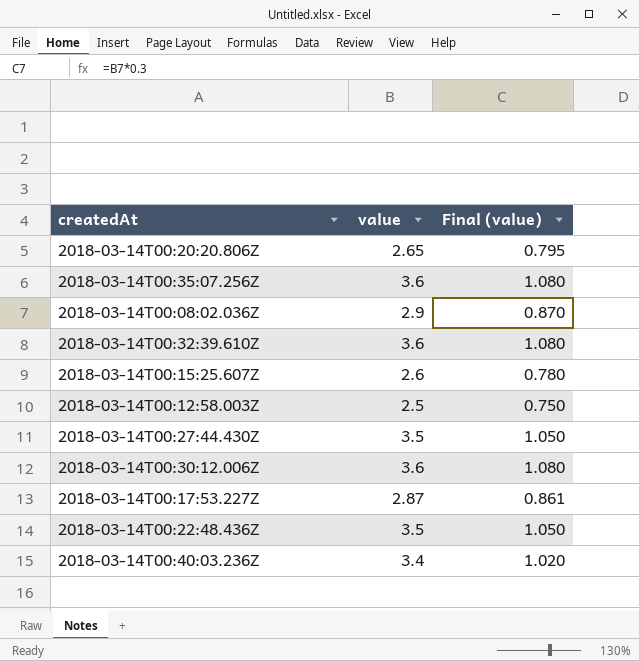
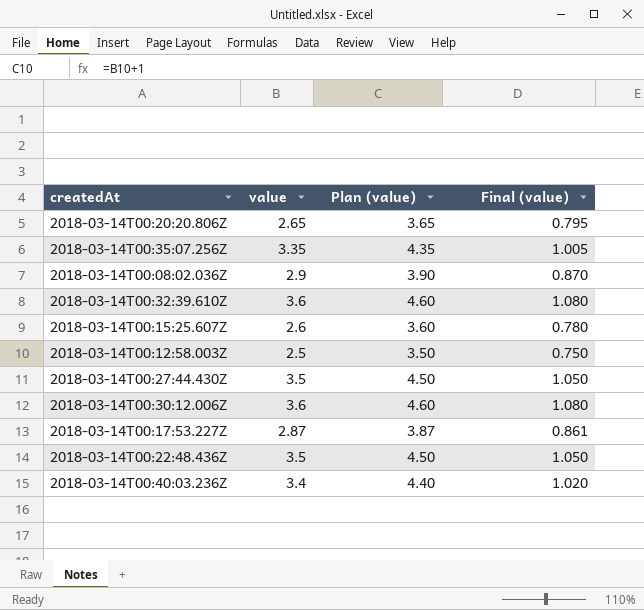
column Plan (value) | formula: none -> [value] + 1
2018-03-14T00:35:07.256Z | value: 3.6 -> 3.35
2018-03-14T00:35:07.256Z | Final (value): 1.080 -> 1.005

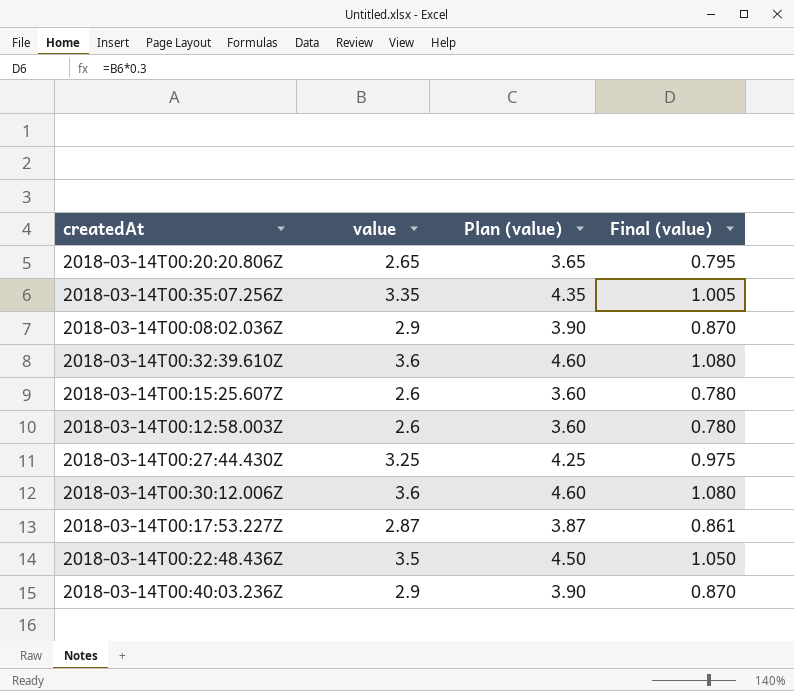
2018-03-14T00:12:58.003Z | value: 2.5 -> 2.6
2018-03-14T00:12:58.003Z | Plan (value): 3.50 -> 3.60
2018-03-14T00:12:58.003Z | Final (value): 0.750 -> 0.780
2018-03-14T00:27:44.430Z | value: 3.5 -> 3.25
2018-03-14T00:27:44.430Z | Plan (value): 4.50 -> 4.25
2018-03-14T00:27:44.430Z | Final (value): 1.050 -> 0.975
2018-03-14T00:40:03.236Z | value: 3.4 -> 2.9
2018-03-14T00:40:03.236Z | Plan (value): 4.40 -> 3.90
2018-03-14T00:40:03.236Z | Final (value): 1.020 -> 0.870

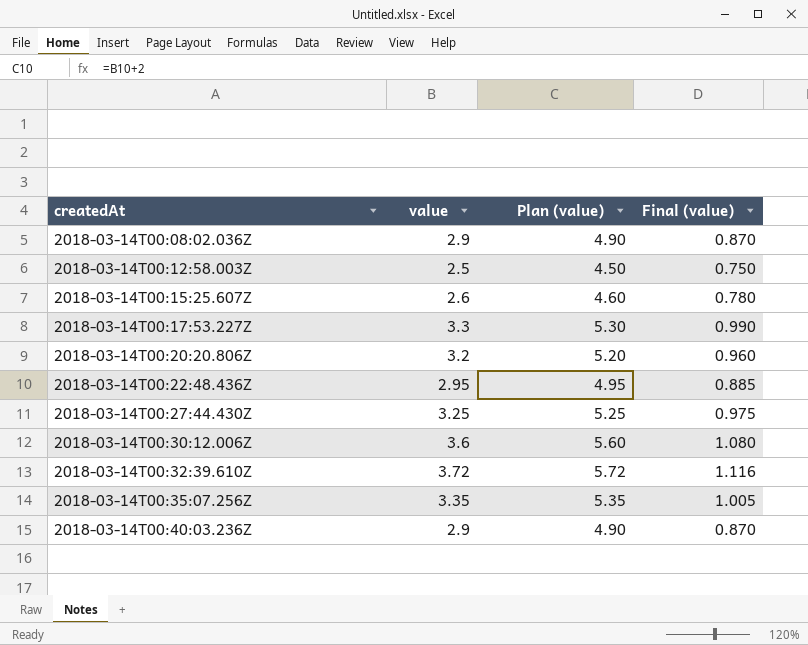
row order: none -> createdAt ascending
column Plan (value) | formula: [value] + 1 -> [value] + 2
2018-03-14T00:12:58.003Z | value: 2.6 -> 2.5
2018-03-14T00:12:58.003Z | Final (value): 0.780 -> 0.750
2018-03-14T00:17:53.227Z | value: 2.87 -> 3.3
2018-03-14T00:17:53.227Z | Final (value): 0.861 -> 0.990
2018-03-14T00:20:20.806Z | value: 2.65 -> 3.2
2018-03-14T00:20:20.806Z | Final (value): 0.795 -> 0.960
2018-03-14T00:22:48.436Z | value: 3.5 -> 2.95
2018-03-14T00:22:48.436Z | Final (value): 1.050 -> 0.885
2018-03-14T00:32:39.610Z | value: 3.6 -> 3.72
2018-03-14T00:32:39.610Z | Final (value): 1.080 -> 1.116

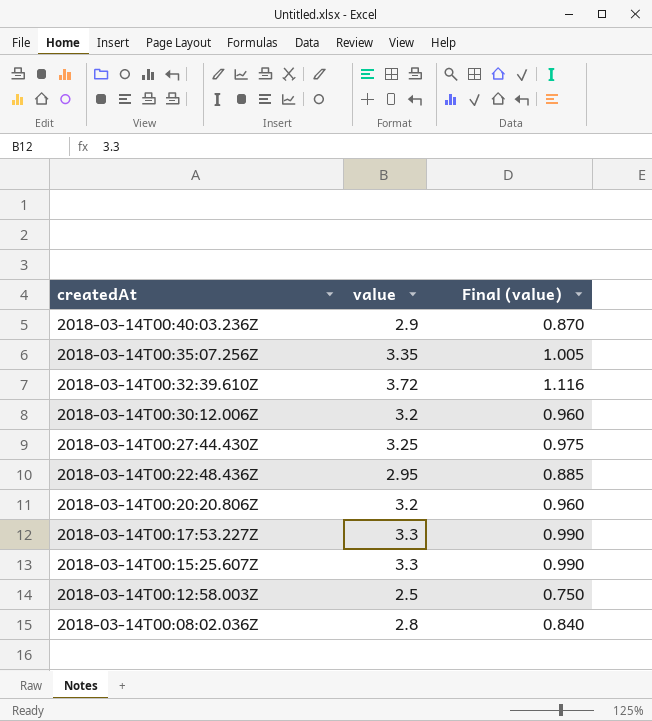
row order: createdAt ascending -> createdAt descending
column Plan (value) | formula: [value] + 2 -> none
2018-03-14T00:30:12.006Z | value: 3.6 -> 3.2
2018-03-14T00:30:12.006Z | Final (value): 1.080 -> 0.960
2018-03-14T00:15:25.607Z | value: 2.6 -> 3.3
2018-03-14T00:15:25.607Z | Final (value): 0.780 -> 0.990
2018-03-14T00:08:02.036Z | value: 2.9 -> 2.8
2018-03-14T00:08:02.036Z | Final (value): 0.870 -> 0.840

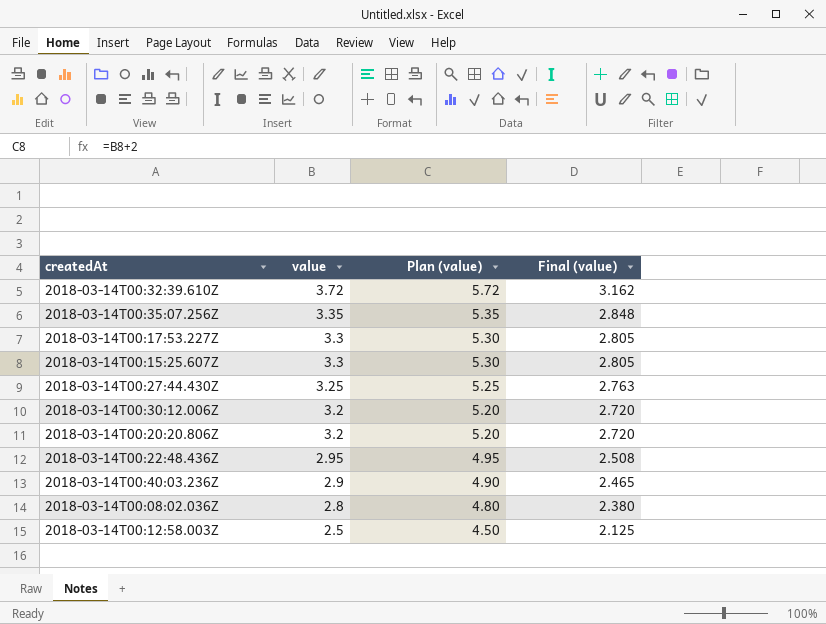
row order: createdAt descending -> value descending
column Plan (value) | formula: none -> [value] + 2
column Final (value) | formula: [value] * 0.3 -> [value] * 0.85

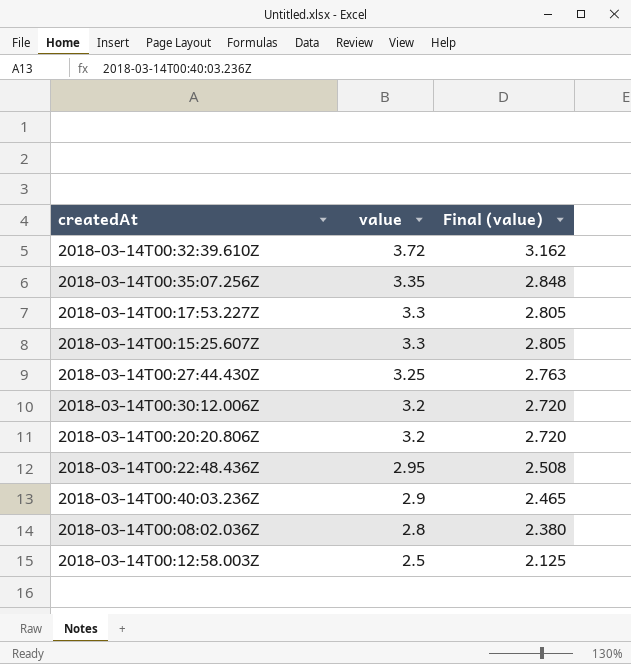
column Plan (value) | formula: [value] + 2 -> none

